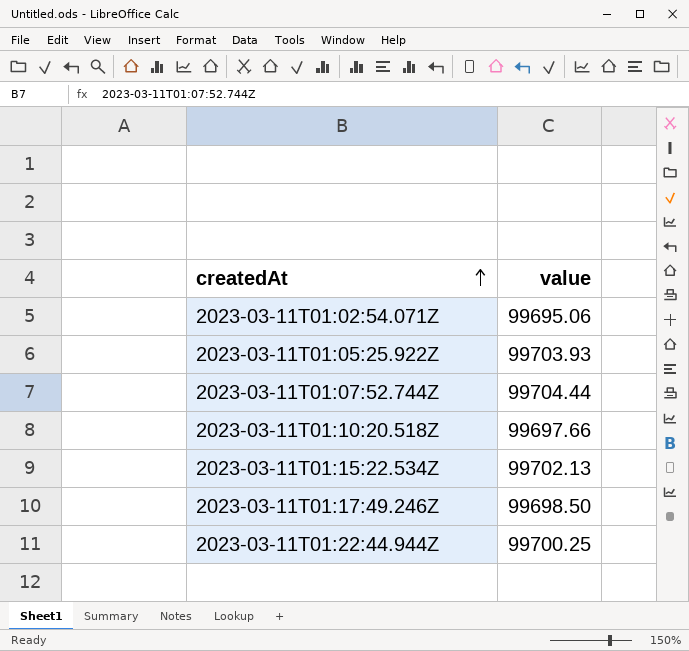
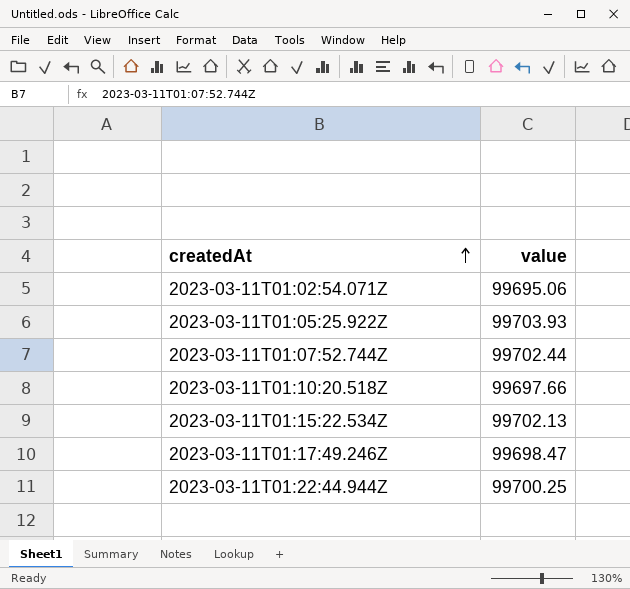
2023-03-11T01:07:52.744Z | value: 99704.44 -> 99702.44
2023-03-11T01:17:49.246Z | value: 99698.50 -> 99698.47

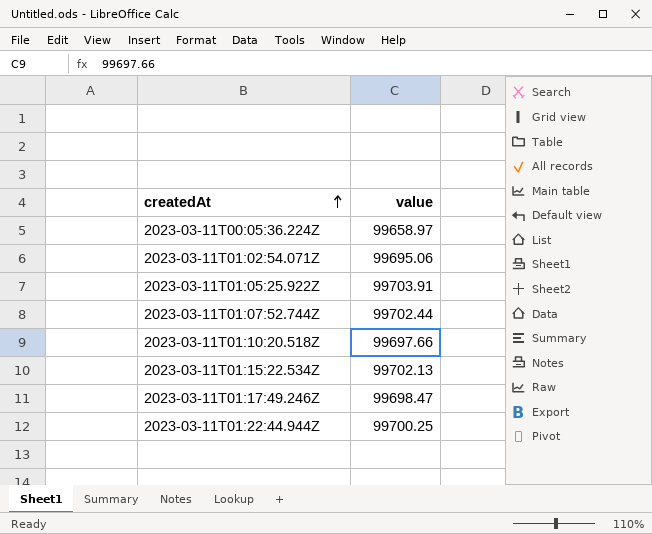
row 2023-03-11T00:05:36.224Z: none -> 99658.97
2023-03-11T01:05:25.922Z | value: 99703.93 -> 99703.91

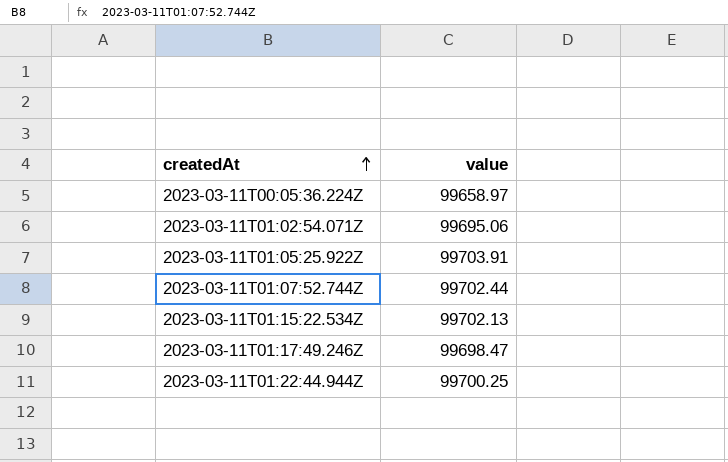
row 2023-03-11T01:10:20.518Z: 99697.66 -> none

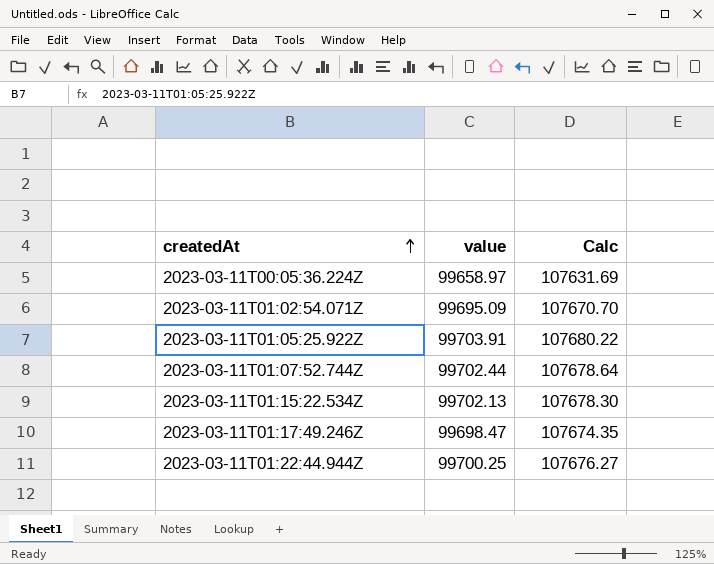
column Calc | formula: none -> [value] * 1.08
2023-03-11T01:02:54.071Z | value: 99695.06 -> 99695.09

